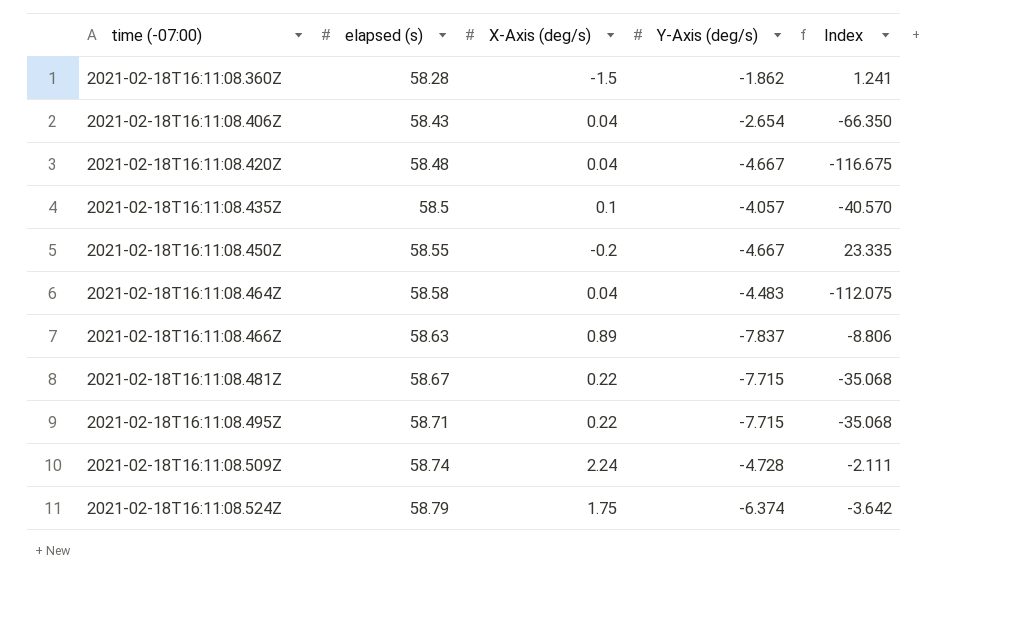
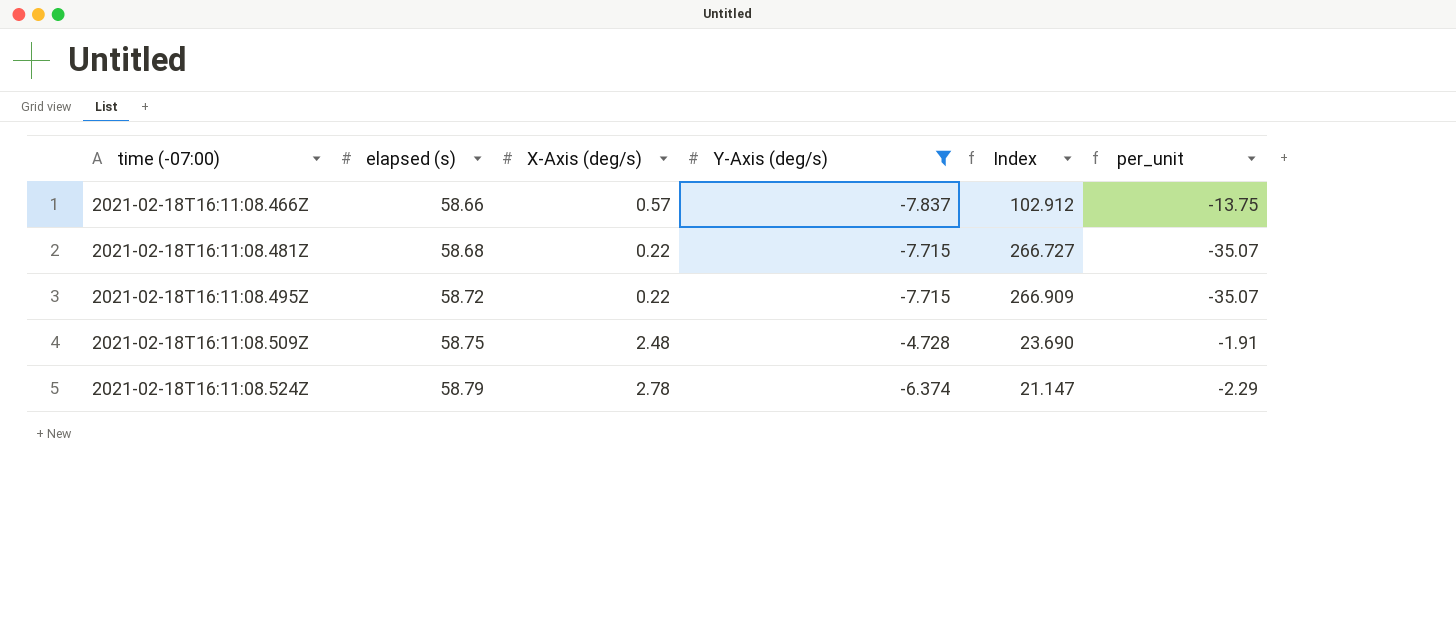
filter: none -> Y-Axis (deg/s) <= -4.728
column Index | formula: [Y-Axis (deg/s)] / [X-Axis (deg/s)] -> [elapsed (s)] / [X-Axis (deg/s)]
column per_unit | formula: none -> [Y-Axis (deg/s)] / [X-Axis (deg/s)]
2021-02-18T16:11:08.466Z | elapsed (s): 58.63 -> 58.66
2021-02-18T16:11:08.466Z | X-Axis (deg/s): 0.89 -> 0.57
2021-02-18T16:11:08.481Z | elapsed (s): 58.67 -> 58.68
2021-02-18T16:11:08.495Z | elapsed (s): 58.71 -> 58.72
2021-02-18T16:11:08.509Z | elapsed (s): 58.74 -> 58.75
2021-02-18T16:11:08.509Z | X-Axis (deg/s): 2.24 -> 2.48
2021-02-18T16:11:08.524Z | X-Axis (deg/s): 1.75 -> 2.78

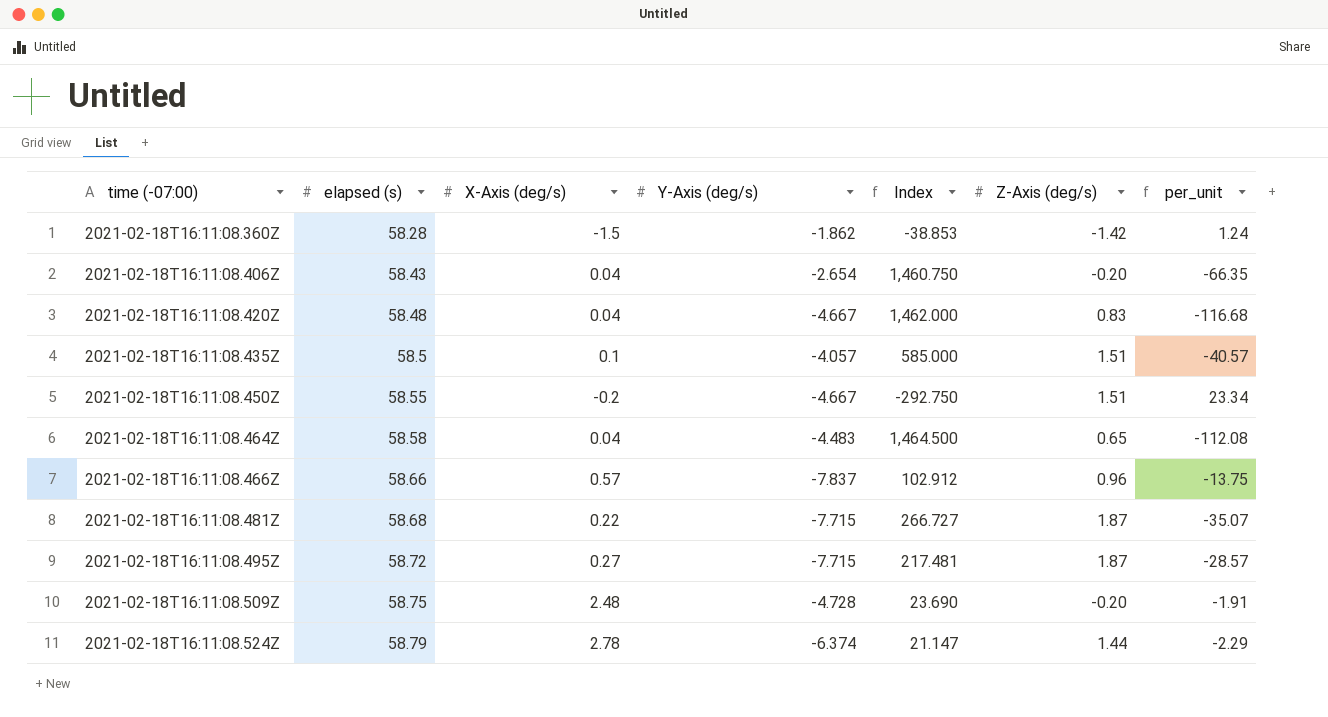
filter: Y-Axis (deg/s) <= -4.728 -> none
column Z-Axis (deg/s) | position: none -> 6
2021-02-18T16:11:08.495Z | X-Axis (deg/s): 0.22 -> 0.27
2021-02-18T16:11:08.495Z | Index: 266.909 -> 217.481
2021-02-18T16:11:08.495Z | per_unit: -35.07 -> -28.57

